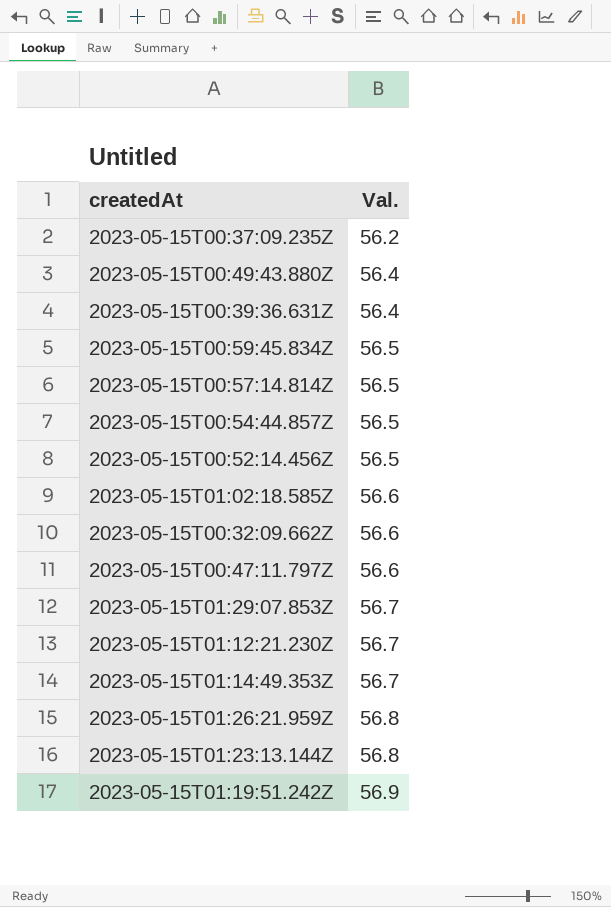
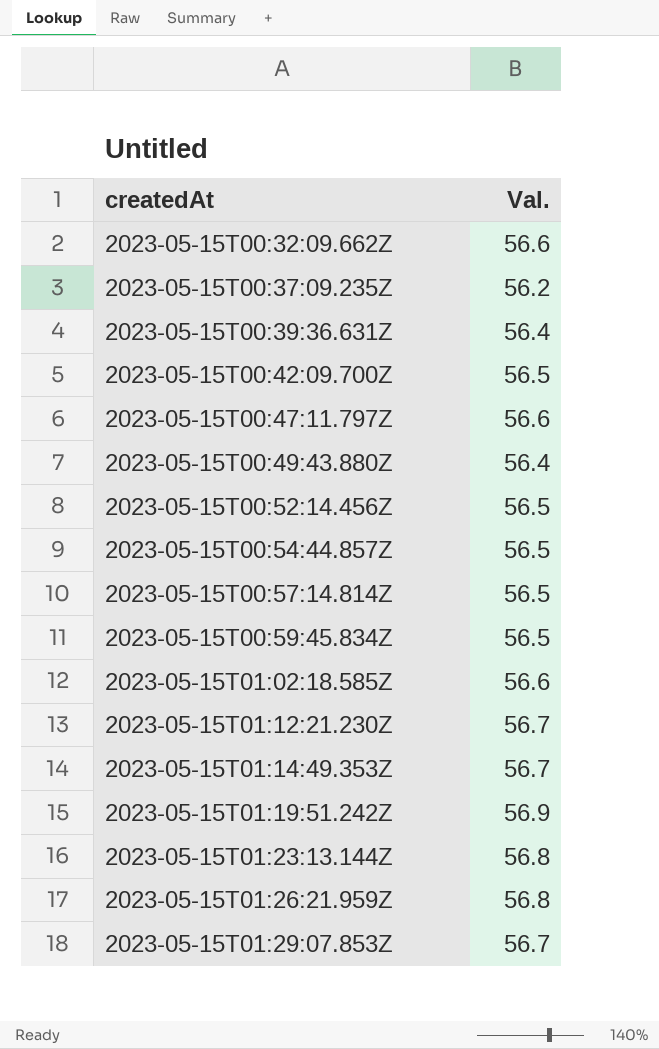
row order: Val. ascending -> createdAt ascending
row 2023-05-15T00:42:09.700Z: none -> 56.5

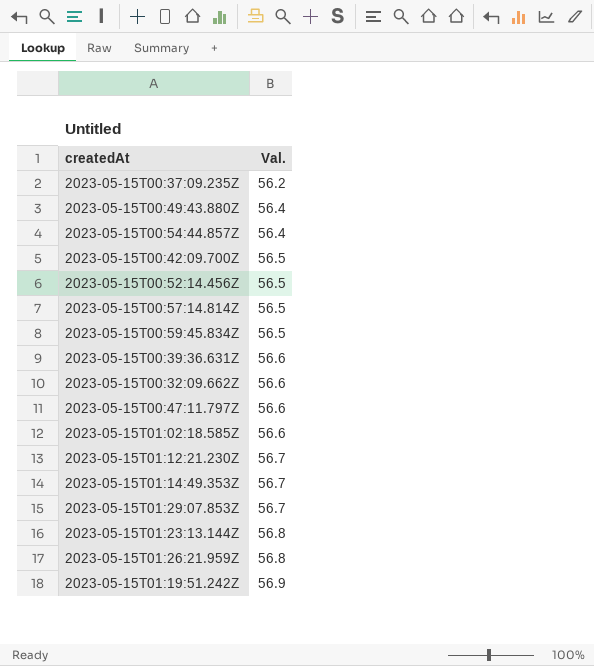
row order: createdAt ascending -> Val. ascending
2023-05-15T00:54:44.857Z | Val.: 56.5 -> 56.4
2023-05-15T00:39:36.631Z | Val.: 56.4 -> 56.6

